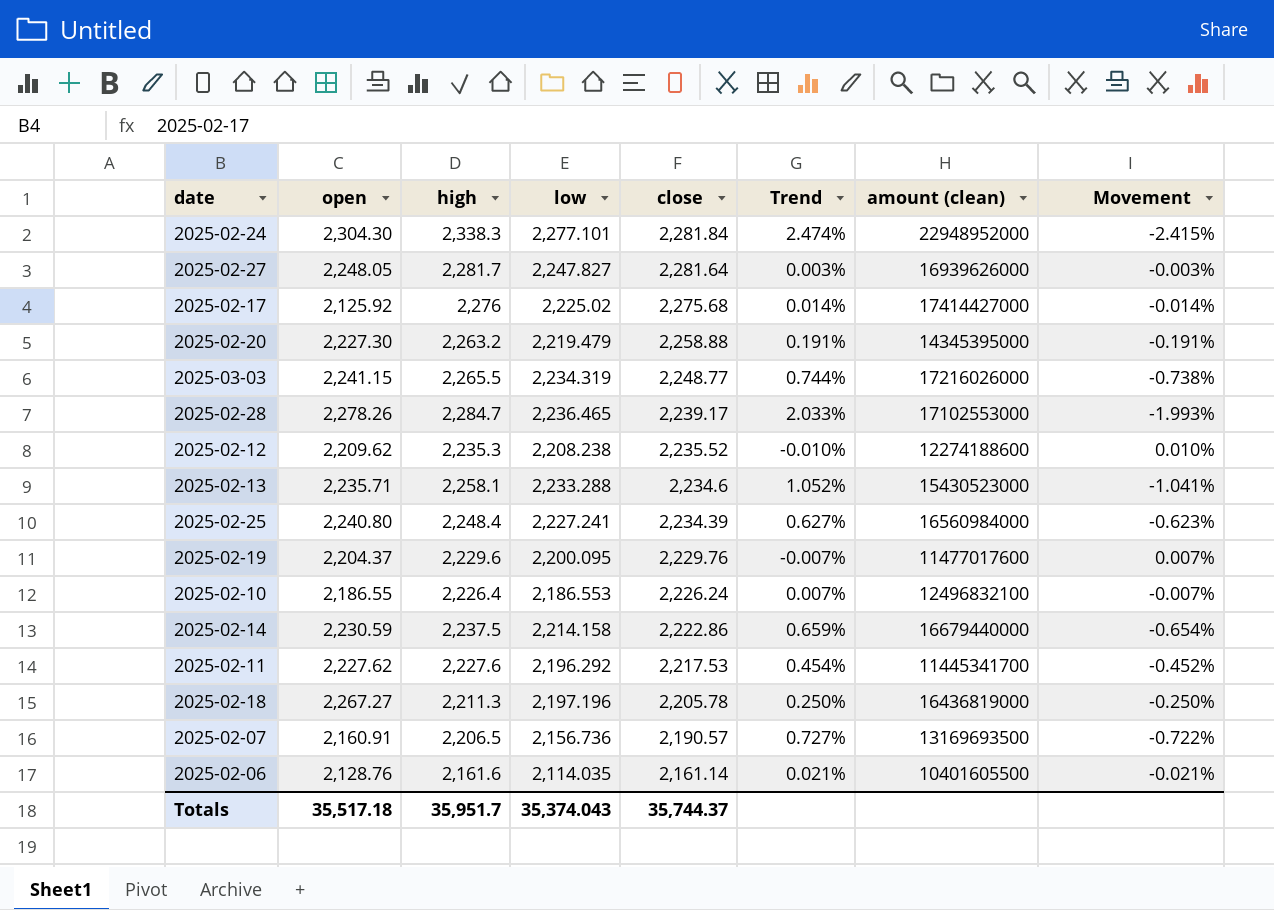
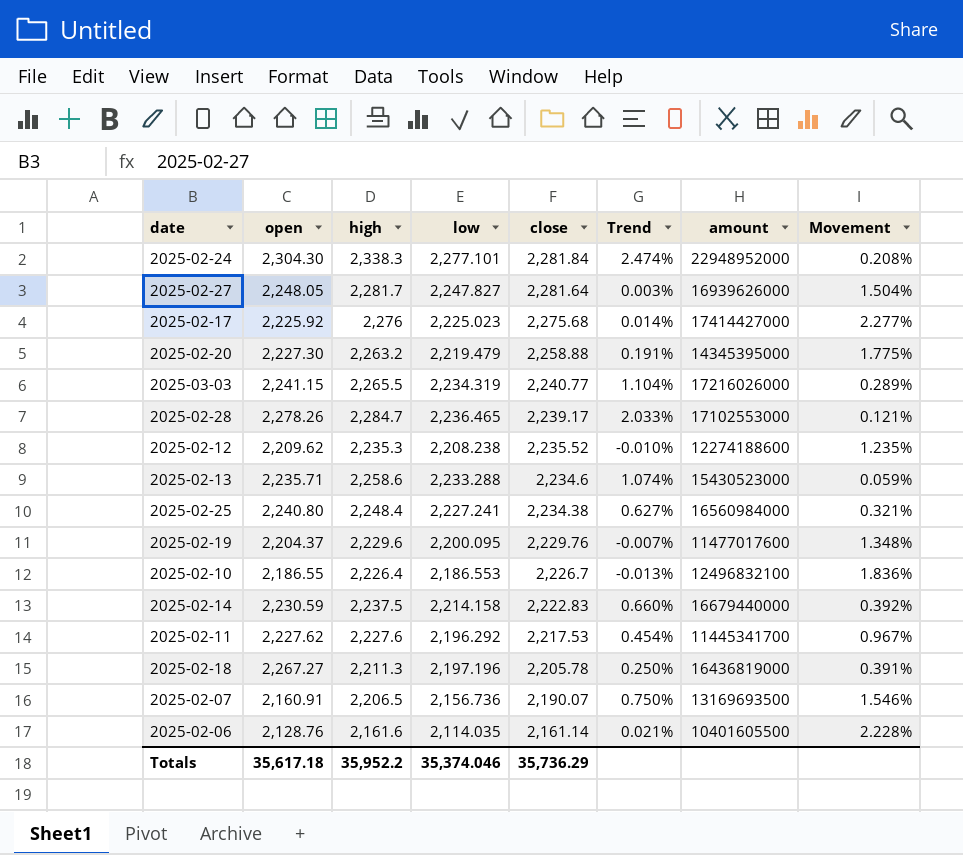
column name: amount (clean) -> amount
column Movement | formula: ([close] - [high]) / [high] -> ([close] - [low]) / [low]
2025-02-17 | open: 2,125.92 -> 2,225.92
2025-02-17 | low: 2,225.02 -> 2,225.023
2025-03-03 | close: 2,248.77 -> 2,240.77
2025-03-03 | Trend: 0.744% -> 1.104%
2025-02-13 | high: 2,258.1 -> 2,258.6
2025-02-13 | Trend: 1.052% -> 1.074%
2025-02-25 | close: 2,234.39 -> 2,234.38
2025-02-10 | close: 2,226.24 -> 2,226.7
2025-02-10 | Trend: 0.007% -> -0.013%
2025-02-14 | close: 2,222.86 -> 2,222.83
2025-02-14 | Trend: 0.659% -> 0.660%
2025-02-07 | close: 2,190.57 -> 2,190.07
2025-02-07 | Trend: 0.727% -> 0.750%
Totals | open: 35,517.18 -> 35,617.18
Totals | high: 35,951.7 -> 35,952.2
Totals | low: 35,374.043 -> 35,374.046
Totals | close: 35,744.37 -> 35,736.29

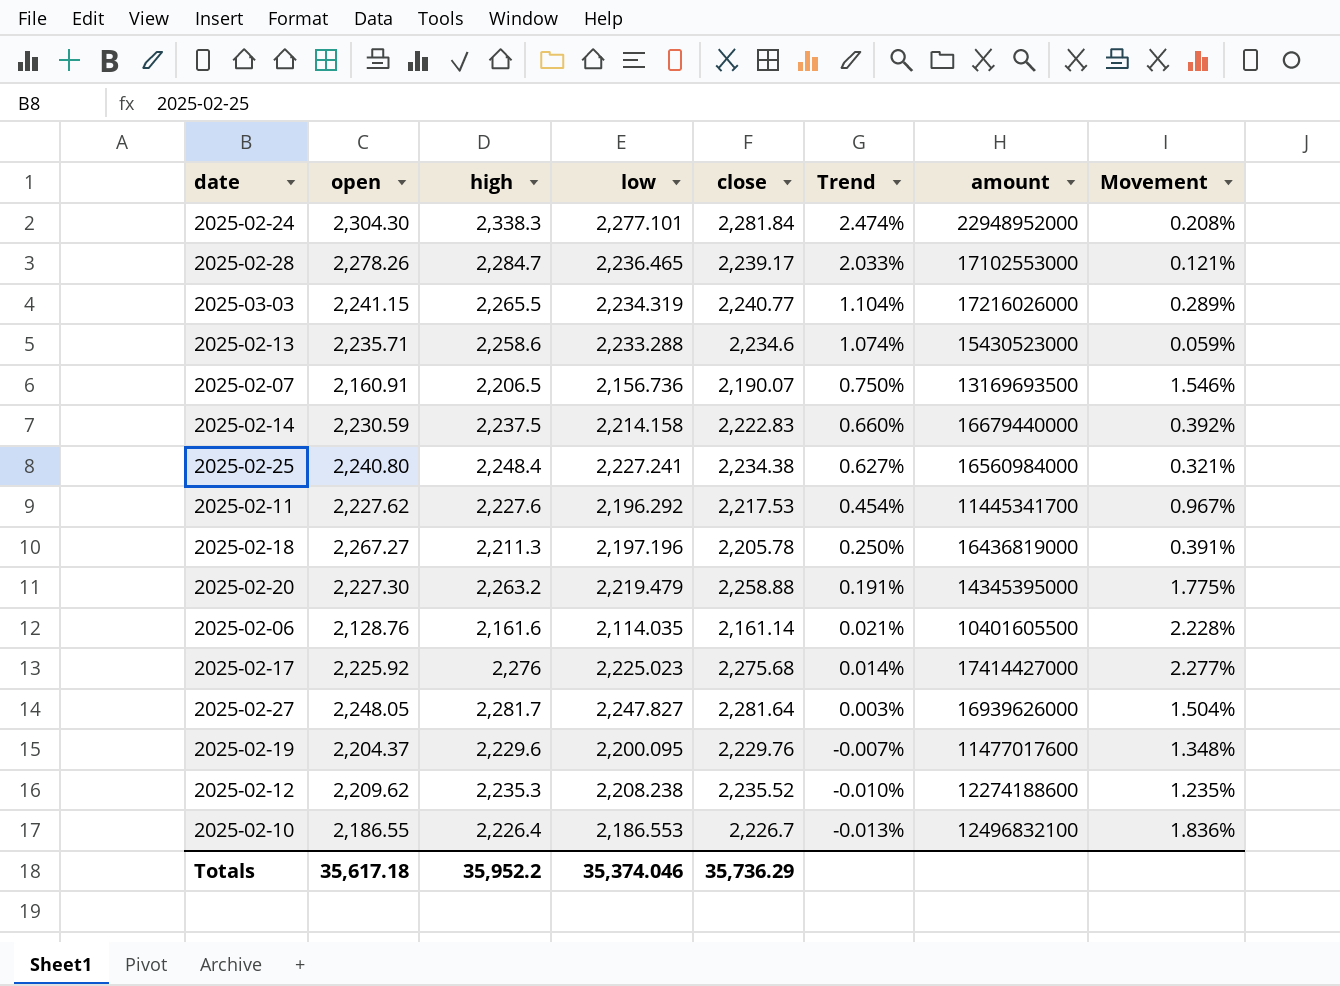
row order: close descending -> Trend descending

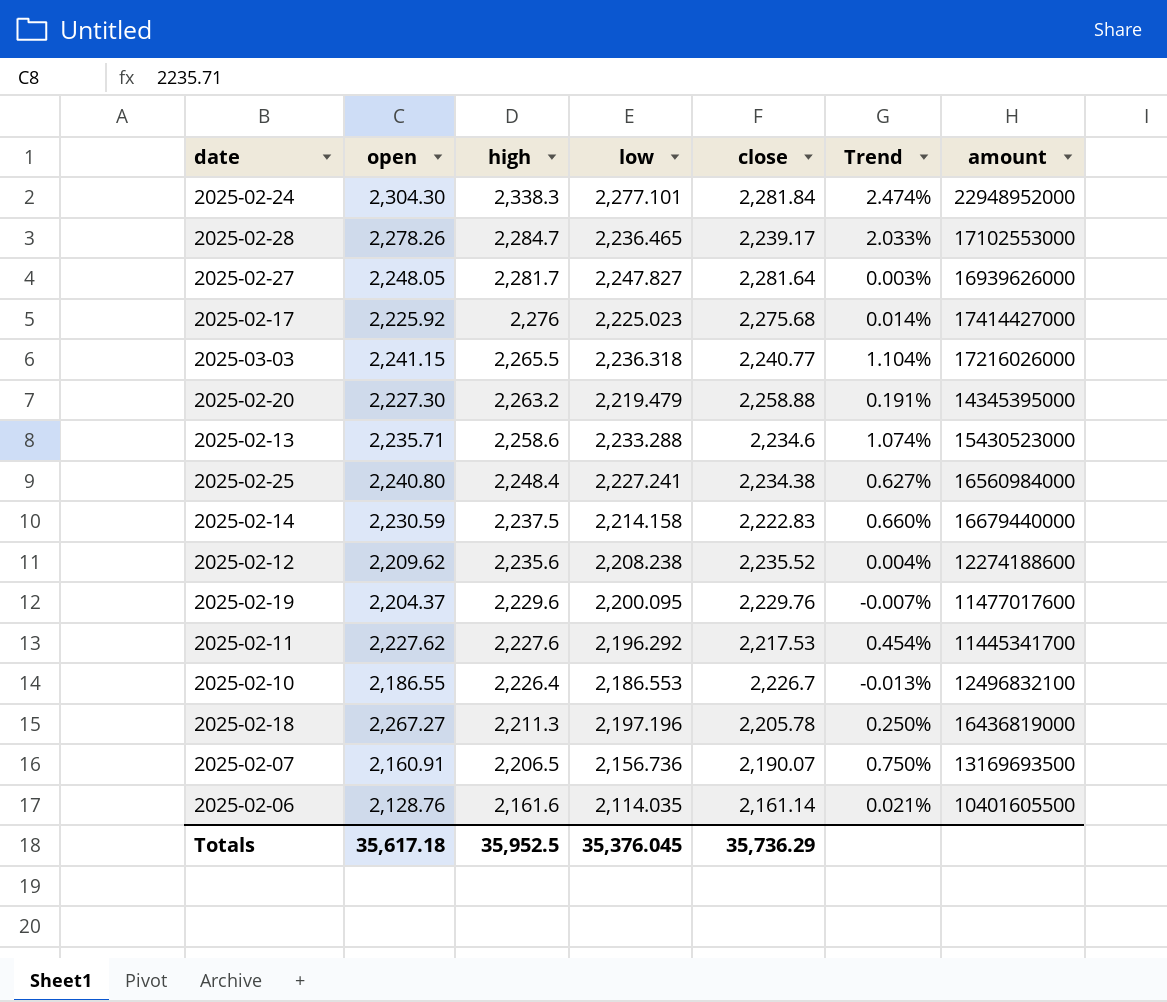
row order: Trend descending -> high descending
column Movement | formula: ([close] - [low]) / [low] -> none
2025-03-03 | low: 2,234.319 -> 2,236.318
2025-02-12 | high: 2,235.3 -> 2,235.6
2025-02-12 | Trend: -0.010% -> 0.004%
Totals | high: 35,952.2 -> 35,952.5
Totals | low: 35,374.046 -> 35,376.045

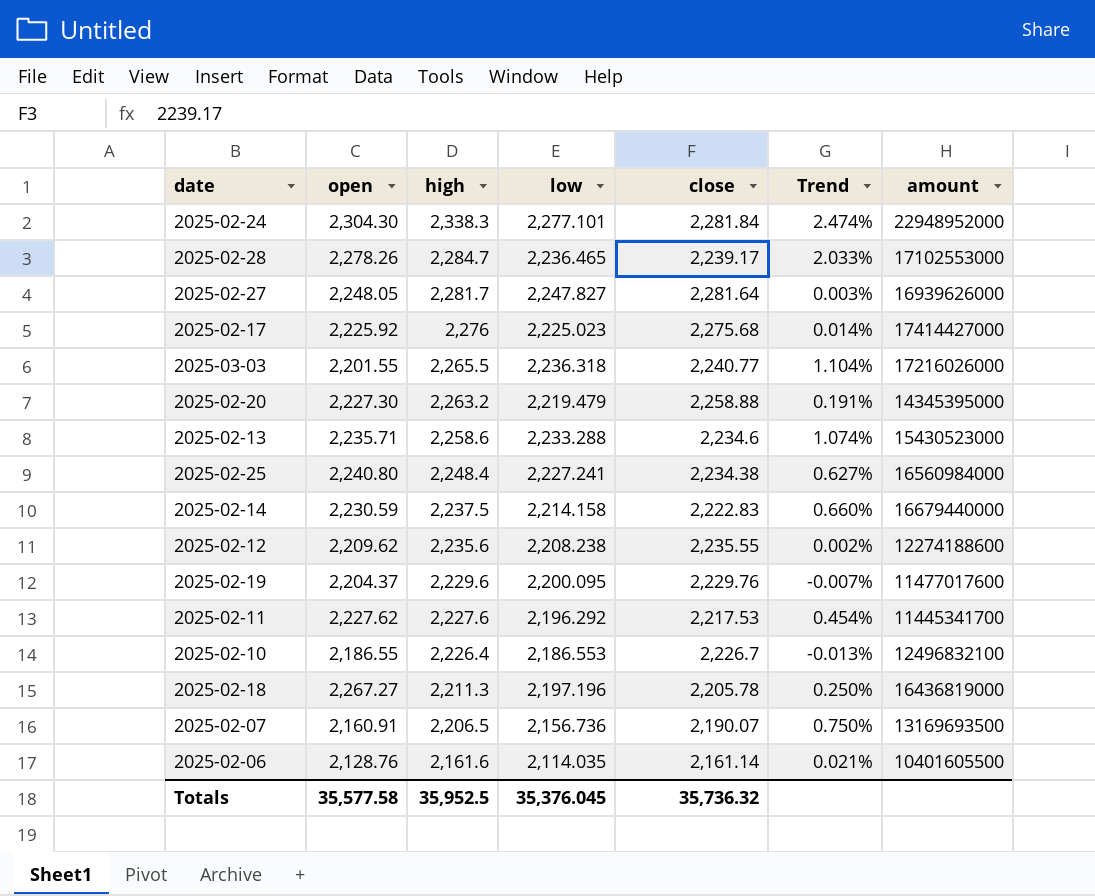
2025-03-03 | open: 2,241.15 -> 2,201.55
2025-02-12 | close: 2,235.52 -> 2,235.55
2025-02-12 | Trend: 0.004% -> 0.002%
Totals | open: 35,617.18 -> 35,577.58
Totals | close: 35,736.29 -> 35,736.32

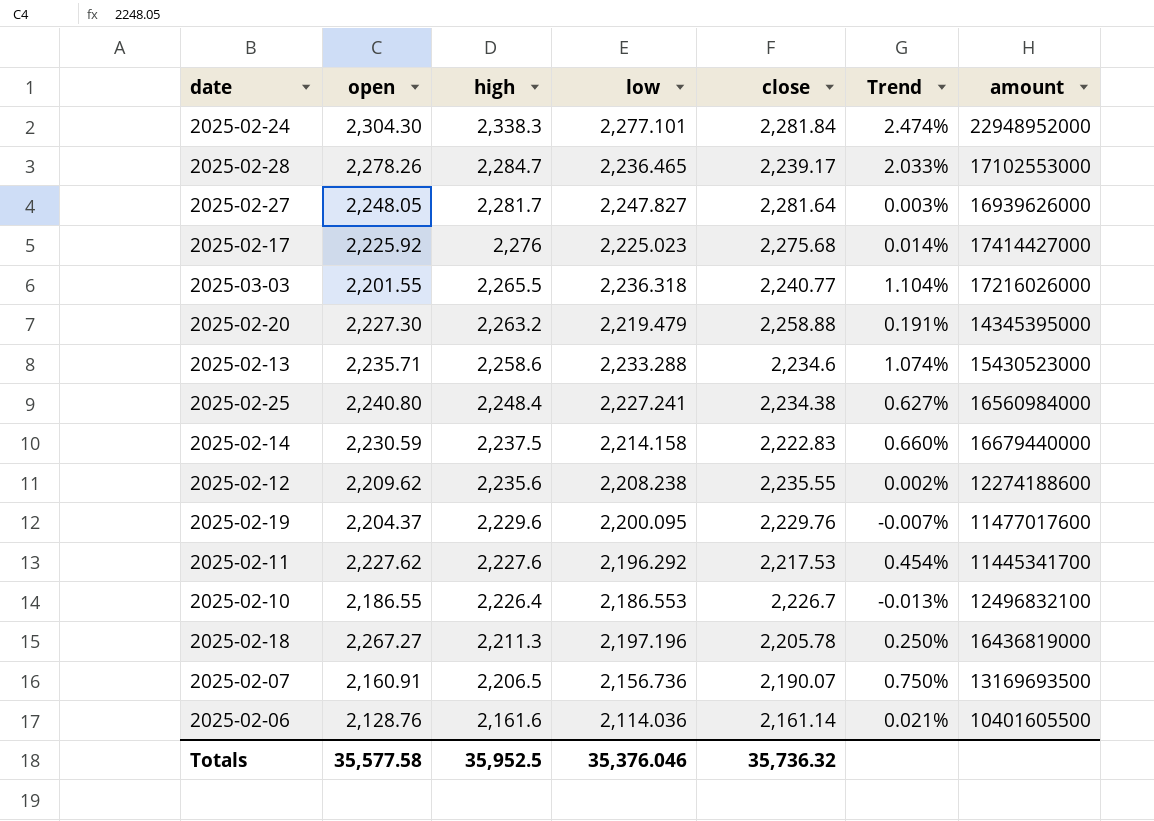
2025-02-06 | low: 2,114.035 -> 2,114.036
Totals | low: 35,376.045 -> 35,376.046

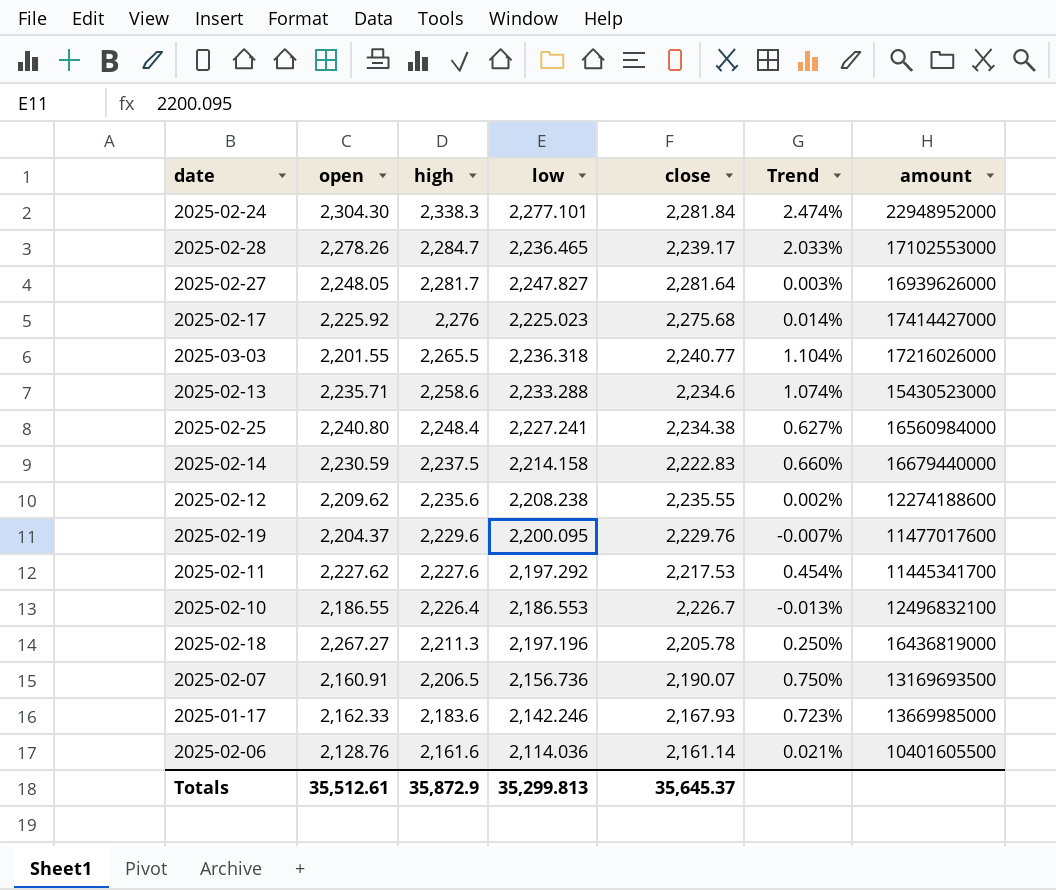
row 2025-02-20: 2,227.30 | 2,263.2 | 2,219.479 | 2,258.88 | 0.191% | 14345395000 -> none
2025-02-11 | low: 2,196.292 -> 2,197.292
row 2025-01-17: none -> 2,162.33 | 2,183.6 | 2,142.246 | 2,167.93 | 0.723% | 13669985000
Totals | open: 35,577.58 -> 35,512.61
Totals | high: 35,952.5 -> 35,872.9
Totals | low: 35,376.046 -> 35,299.813
Totals | close: 35,736.32 -> 35,645.37

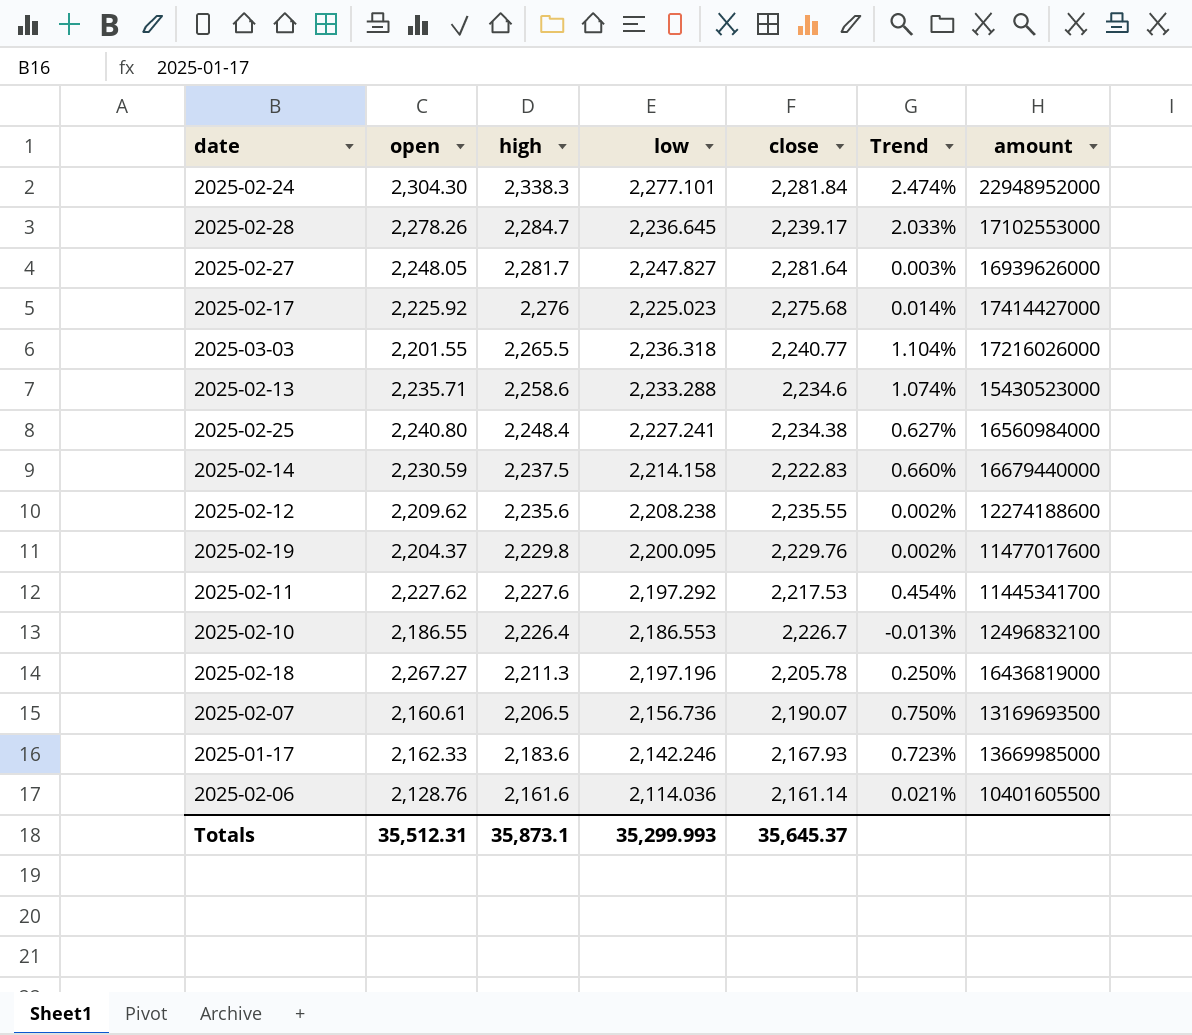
2025-02-28 | low: 2,236.465 -> 2,236.645
2025-02-19 | high: 2,229.6 -> 2,229.8
2025-02-19 | Trend: -0.007% -> 0.002%
2025-02-07 | open: 2,160.91 -> 2,160.61
Totals | open: 35,512.61 -> 35,512.31
Totals | high: 35,872.9 -> 35,873.1
Totals | low: 35,299.813 -> 35,299.993

